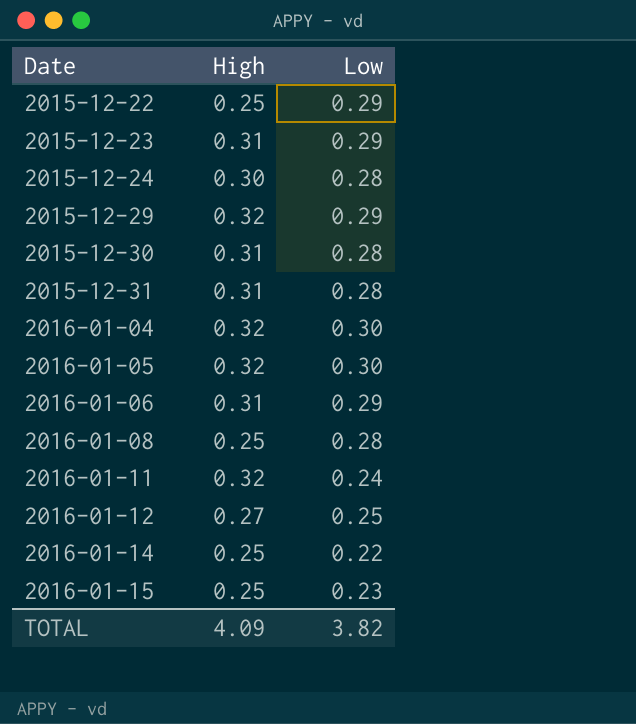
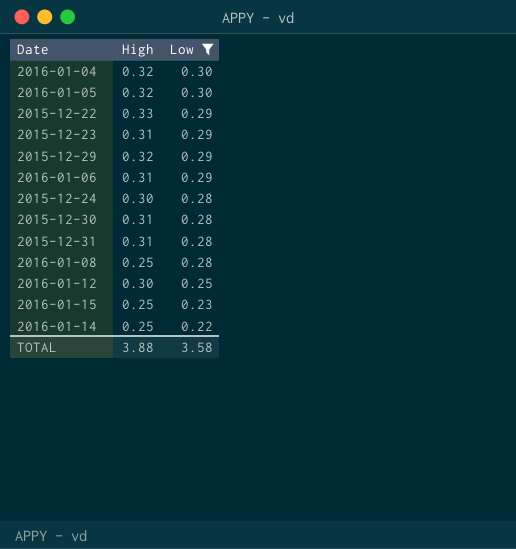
filter: none -> Low != 0.24
row order: Date ascending -> Low descending
2015-12-22 | High: 0.25 -> 0.33
2016-01-12 | High: 0.27 -> 0.30
TOTAL | High: 4.09 -> 3.88
TOTAL | Low: 3.82 -> 3.58

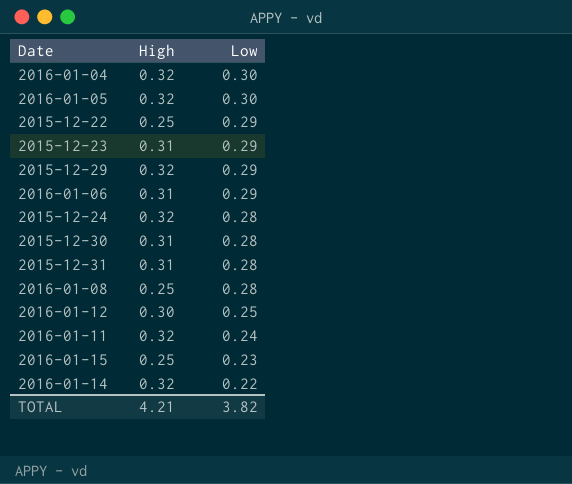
filter: Low != 0.24 -> none
2015-12-22 | High: 0.33 -> 0.25
2015-12-24 | High: 0.30 -> 0.32
2016-01-14 | High: 0.25 -> 0.32
TOTAL | High: 3.88 -> 4.21
TOTAL | Low: 3.58 -> 3.82

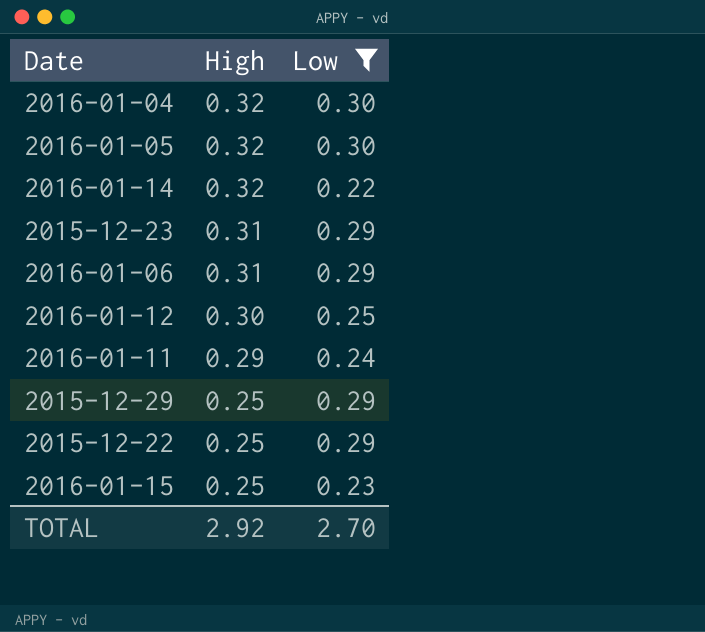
filter: none -> Low != 0.28
row order: Low descending -> High descending
2016-01-11 | High: 0.32 -> 0.29
2015-12-29 | High: 0.32 -> 0.25
TOTAL | High: 4.21 -> 2.92
TOTAL | Low: 3.82 -> 2.70

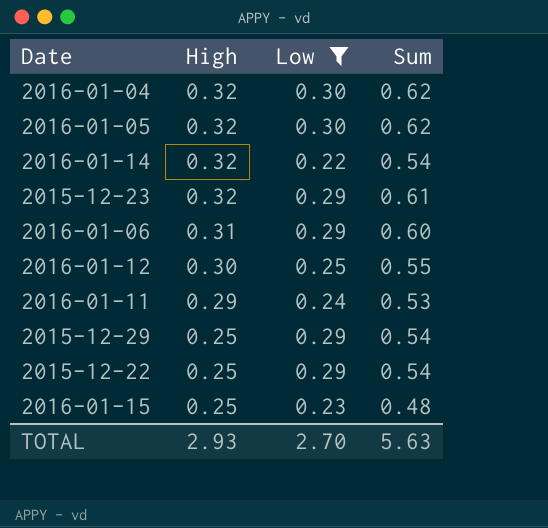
column Sum | formula: none -> [High] + [Low]
2015-12-23 | High: 0.31 -> 0.32
TOTAL | High: 2.92 -> 2.93

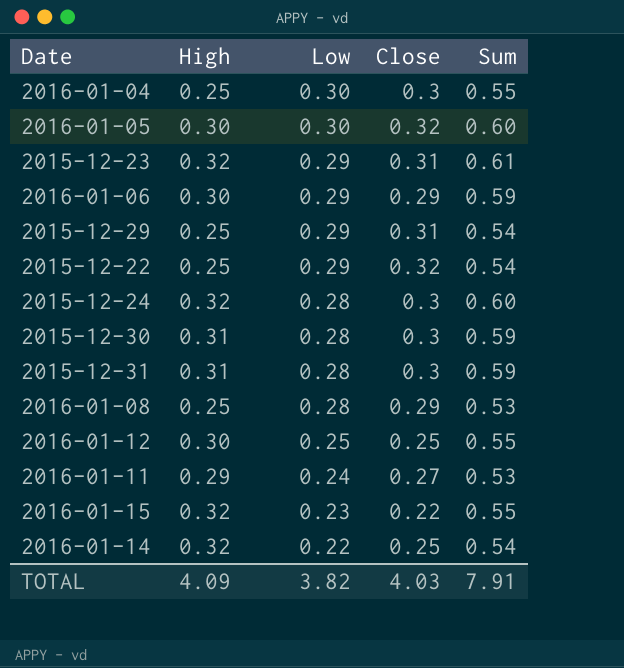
filter: Low != 0.28 -> none
row order: High descending -> Low descending
column Close | position: none -> 4
2016-01-04 | High: 0.32 -> 0.25
2016-01-04 | Sum: 0.62 -> 0.55
2016-01-05 | High: 0.32 -> 0.30
2016-01-05 | Sum: 0.62 -> 0.60
2016-01-06 | High: 0.31 -> 0.30
2016-01-06 | Sum: 0.60 -> 0.59
2016-01-15 | High: 0.25 -> 0.32
2016-01-15 | Sum: 0.48 -> 0.55
TOTAL | High: 2.93 -> 4.09
TOTAL | Low: 2.70 -> 3.82
TOTAL | Sum: 5.63 -> 7.91

